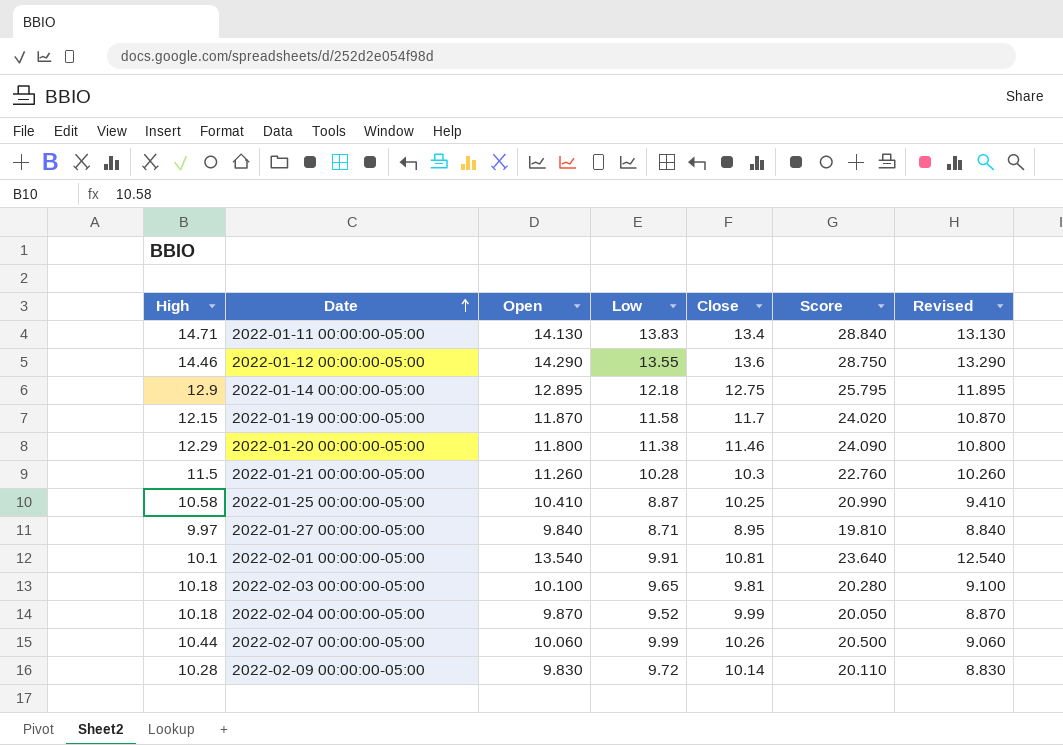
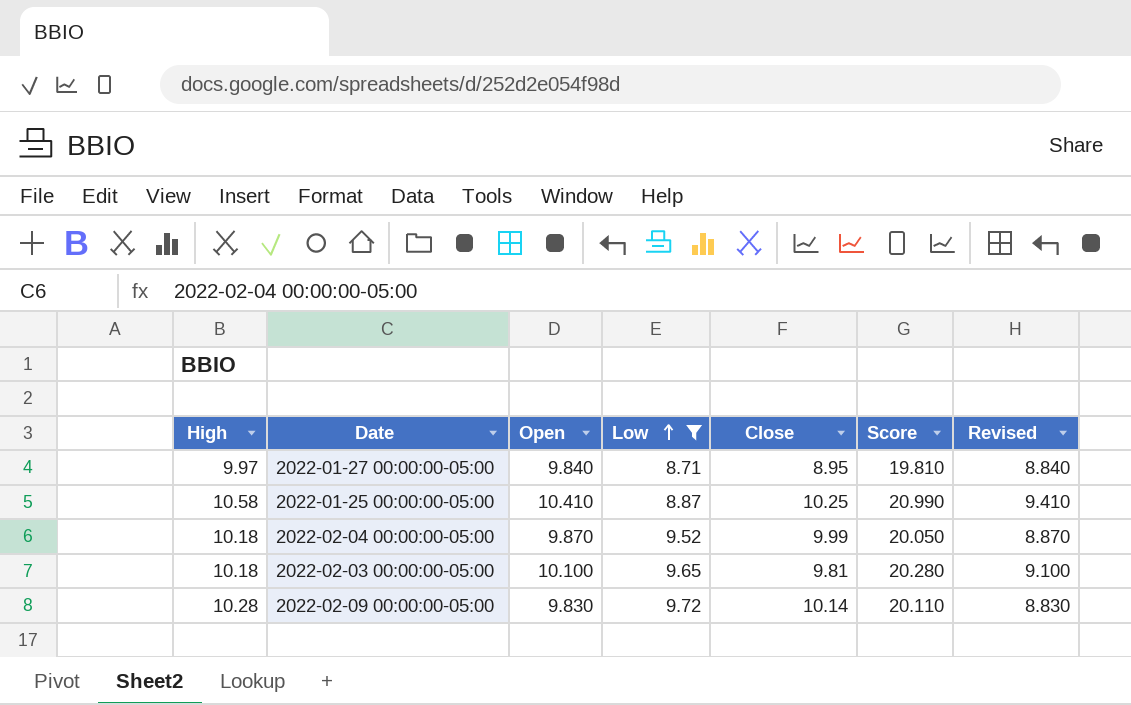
filter: none -> Low <= 9.72
row order: Date ascending -> Low ascending

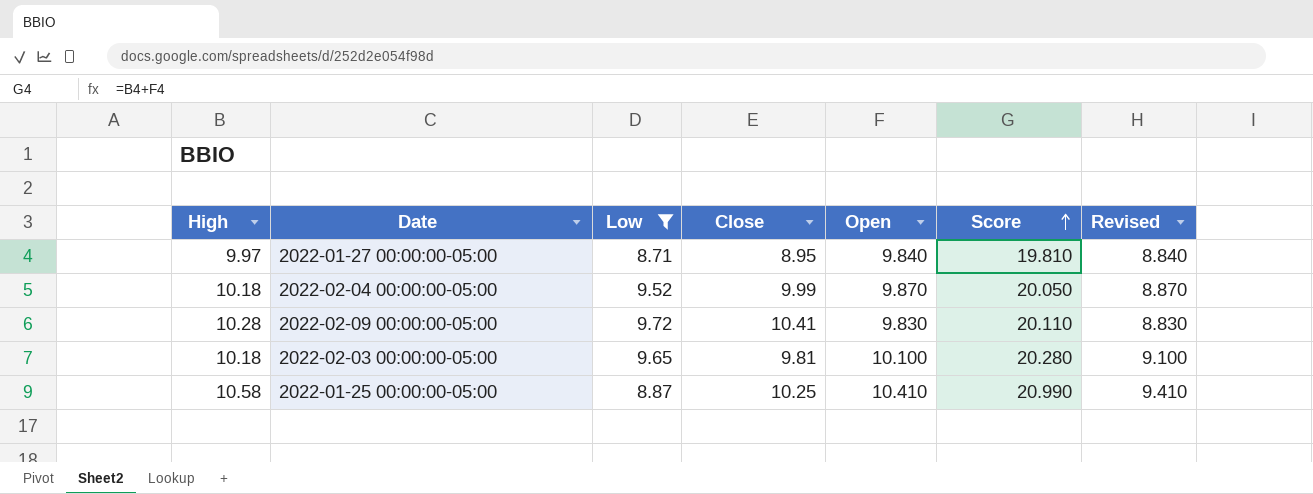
row order: Low ascending -> Score ascending
column Open | position: 3 -> 5
2022-02-09 00:00:00-05:00 | Close: 10.14 -> 10.41

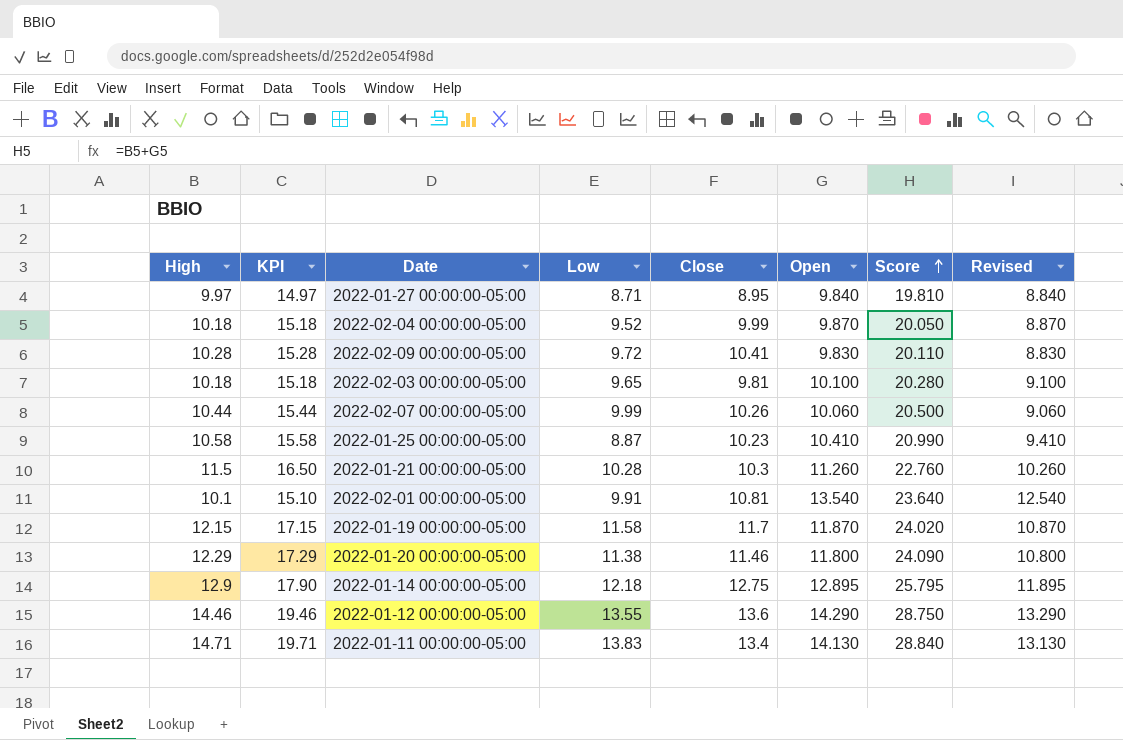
filter: Low <= 9.72 -> none
column KPI | formula: none -> [High] + 5
2022-01-25 00:00:00-05:00 | Close: 10.25 -> 10.23

